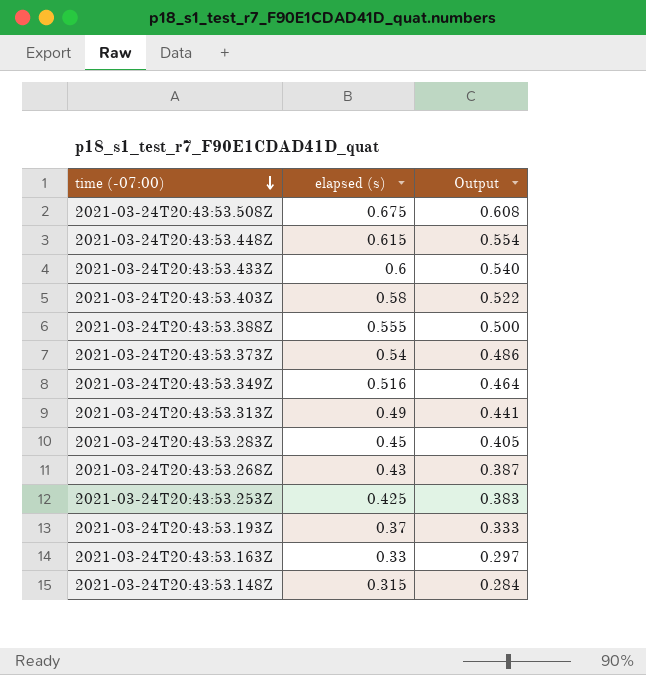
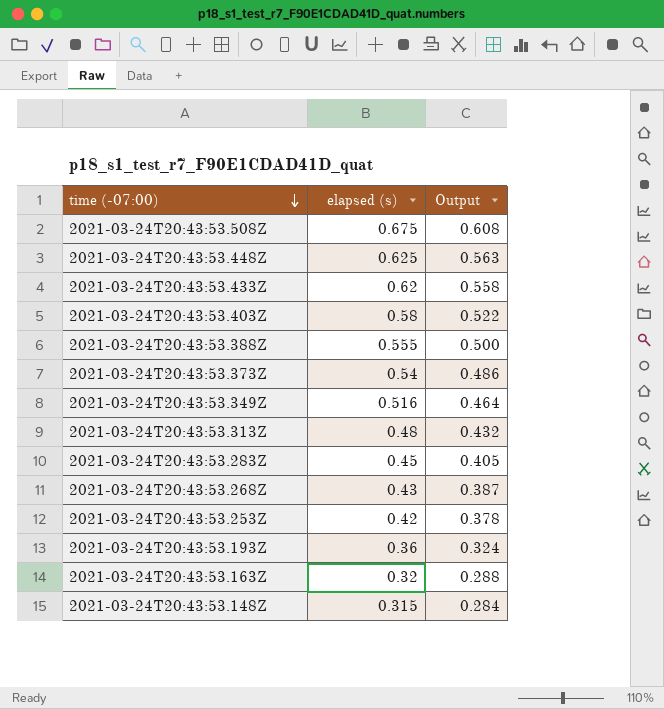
2021-03-24T20:43:53.448Z | elapsed (s): 0.615 -> 0.625
2021-03-24T20:43:53.448Z | Output: 0.554 -> 0.563
2021-03-24T20:43:53.433Z | elapsed (s): 0.6 -> 0.62
2021-03-24T20:43:53.433Z | Output: 0.540 -> 0.558
2021-03-24T20:43:53.313Z | elapsed (s): 0.49 -> 0.48
2021-03-24T20:43:53.313Z | Output: 0.441 -> 0.432
2021-03-24T20:43:53.253Z | elapsed (s): 0.425 -> 0.42
2021-03-24T20:43:53.253Z | Output: 0.383 -> 0.378
2021-03-24T20:43:53.193Z | elapsed (s): 0.37 -> 0.36
2021-03-24T20:43:53.193Z | Output: 0.333 -> 0.324
2021-03-24T20:43:53.163Z | elapsed (s): 0.33 -> 0.32
2021-03-24T20:43:53.163Z | Output: 0.297 -> 0.288

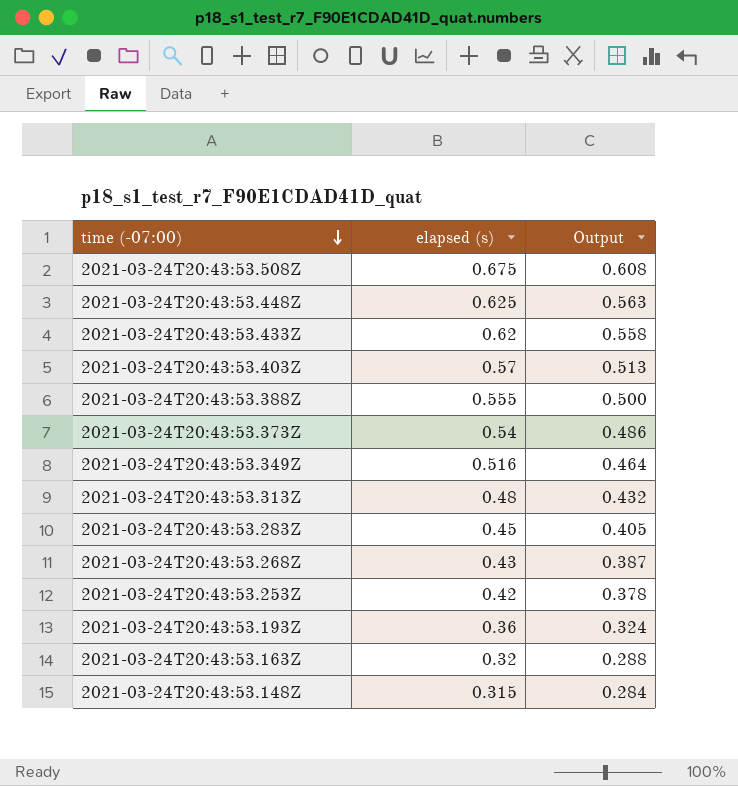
2021-03-24T20:43:53.403Z | elapsed (s): 0.58 -> 0.57
2021-03-24T20:43:53.403Z | Output: 0.522 -> 0.513

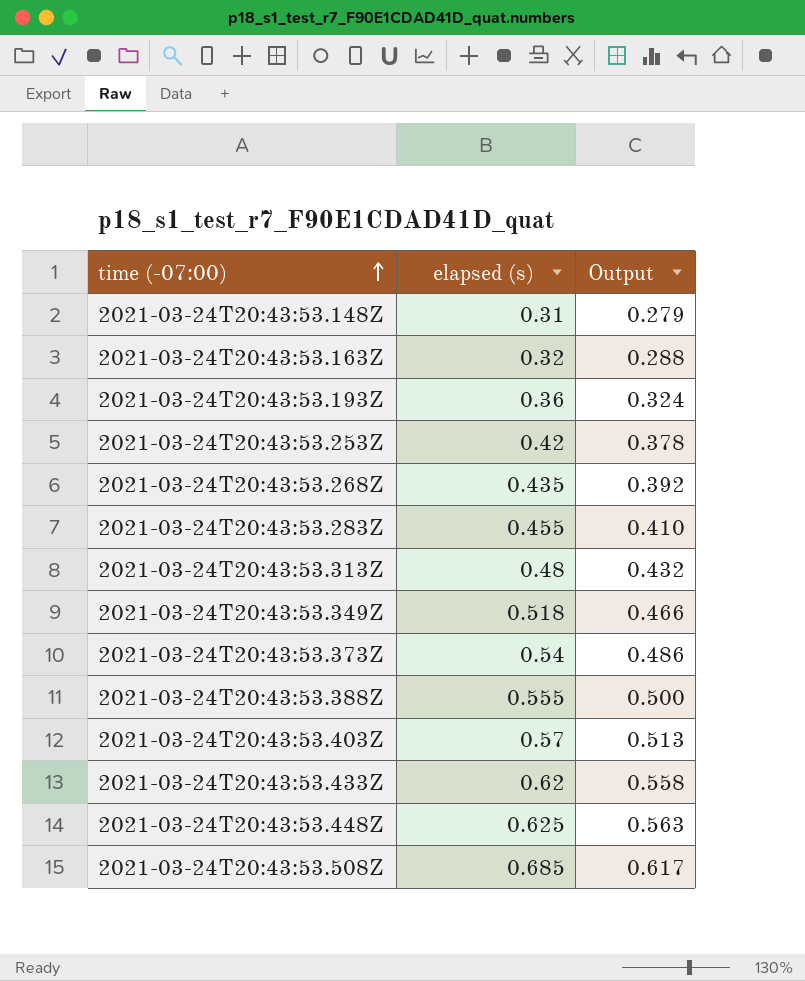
row order: time (-07:00) descending -> time (-07:00) ascending
2021-03-24T20:43:53.148Z | elapsed (s): 0.315 -> 0.31
2021-03-24T20:43:53.148Z | Output: 0.284 -> 0.279
2021-03-24T20:43:53.268Z | elapsed (s): 0.43 -> 0.435
2021-03-24T20:43:53.268Z | Output: 0.387 -> 0.392
2021-03-24T20:43:53.283Z | elapsed (s): 0.45 -> 0.455
2021-03-24T20:43:53.283Z | Output: 0.405 -> 0.410
2021-03-24T20:43:53.349Z | elapsed (s): 0.516 -> 0.518
2021-03-24T20:43:53.349Z | Output: 0.464 -> 0.466
2021-03-24T20:43:53.508Z | elapsed (s): 0.675 -> 0.685
2021-03-24T20:43:53.508Z | Output: 0.608 -> 0.617

